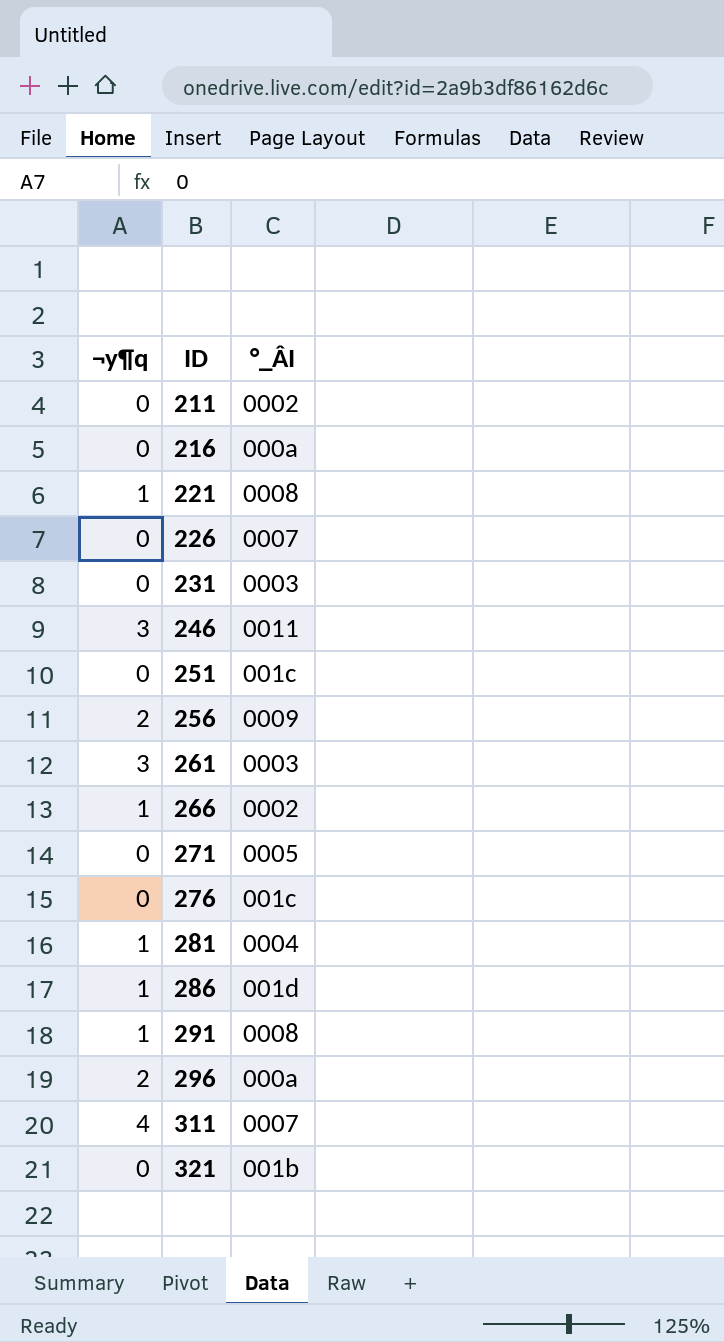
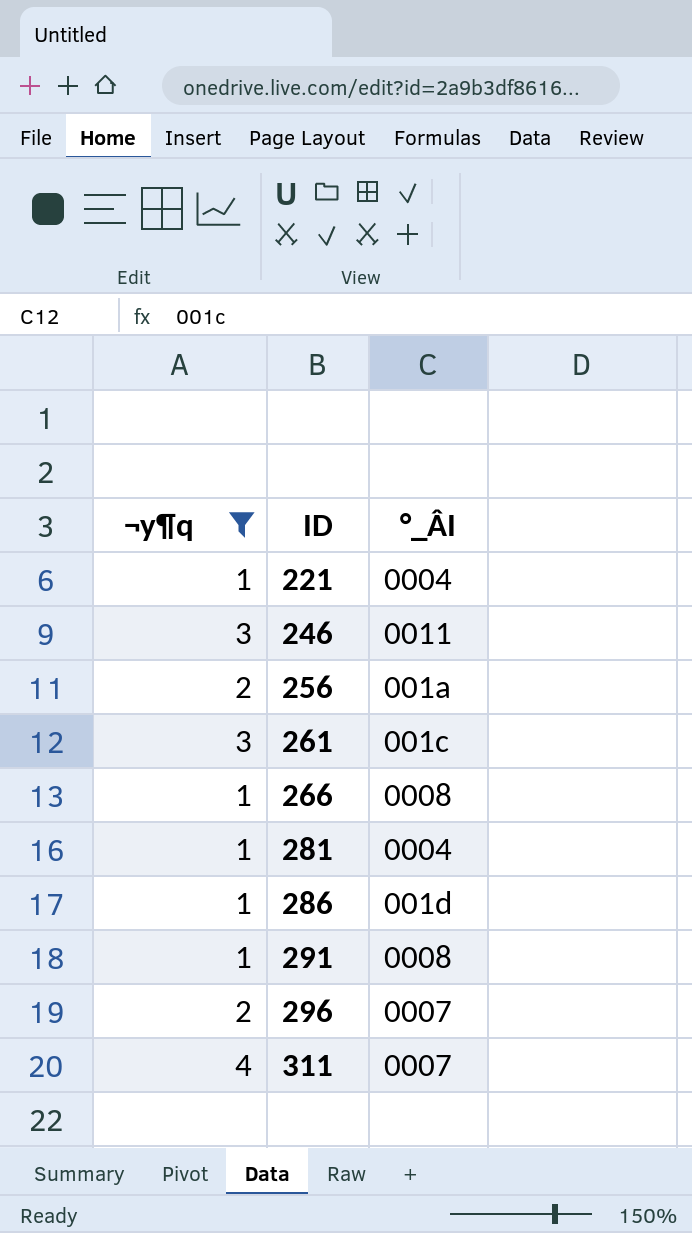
filter: none -> ¬y¶q != 0
221 | °_ÂI: 0008 -> 0004
256 | °_ÂI: 0009 -> 001a
261 | °_ÂI: 0003 -> 001c
266 | °_ÂI: 0002 -> 0008
296 | °_ÂI: 000a -> 0007

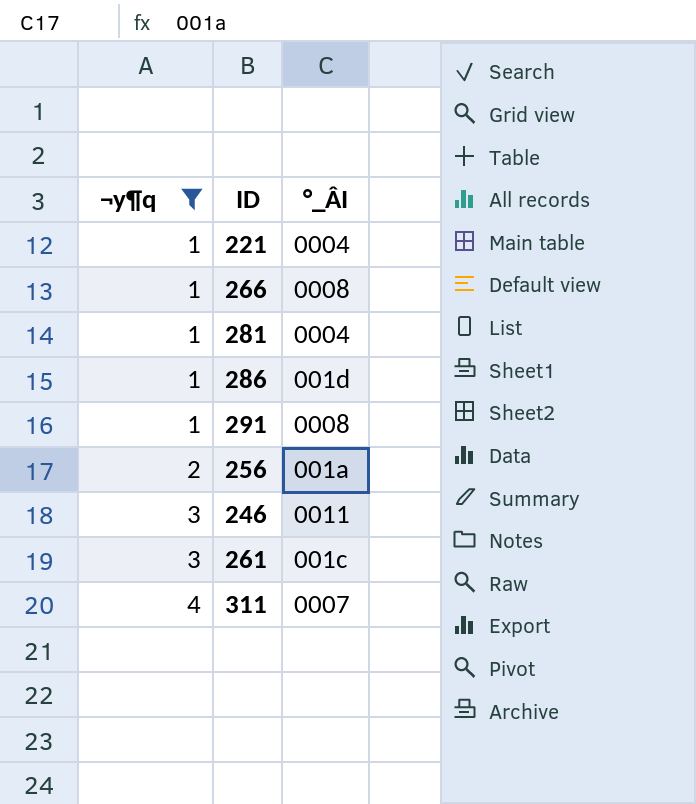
row order: ID ascending -> ¬y¶q ascending
row 296: 2 | 0007 -> none

